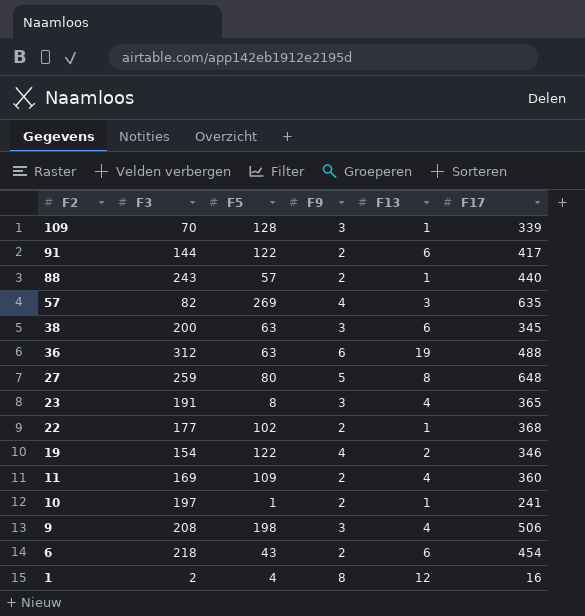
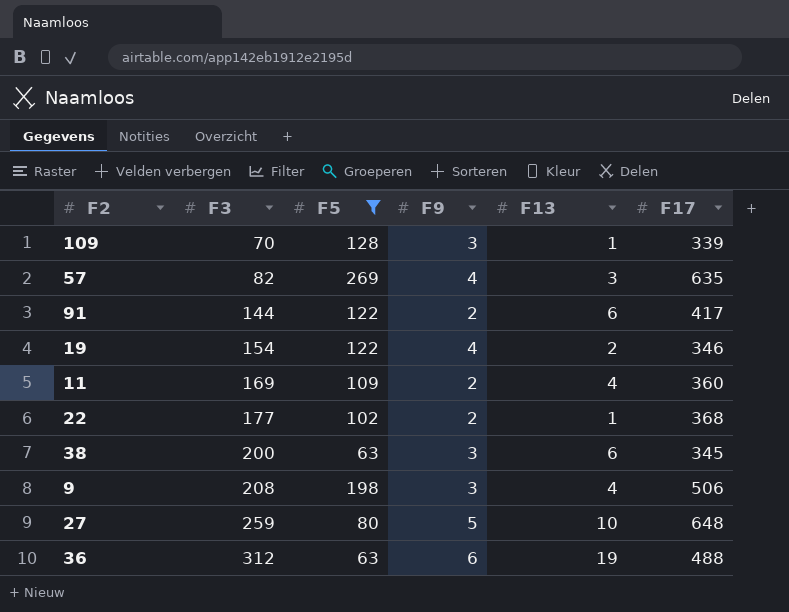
filter: none -> F5 >= 63
row order: F2 descending -> F3 ascending
27 | F13: 8 -> 10

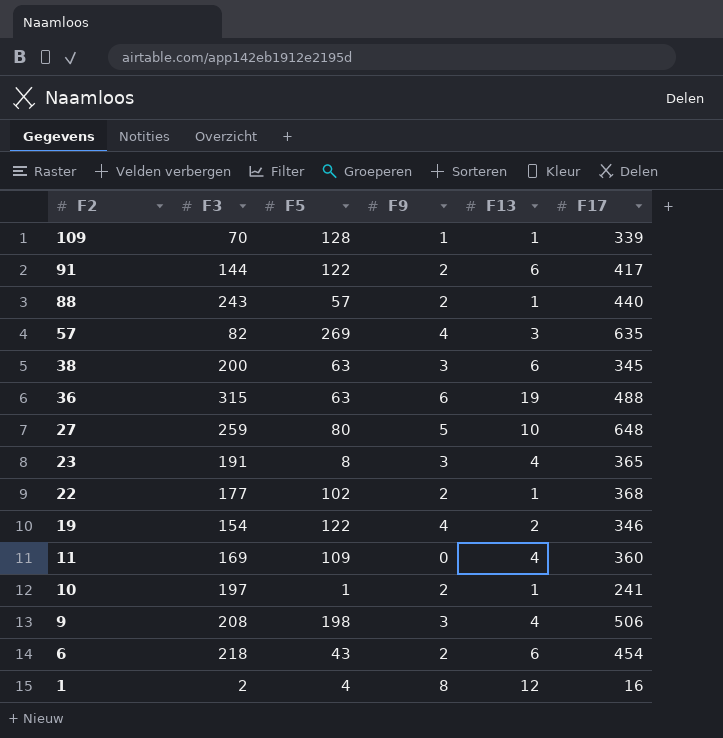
filter: F5 >= 63 -> none
row order: F3 ascending -> F2 descending
109 | F9: 3 -> 1
36 | F3: 312 -> 315
11 | F9: 2 -> 0

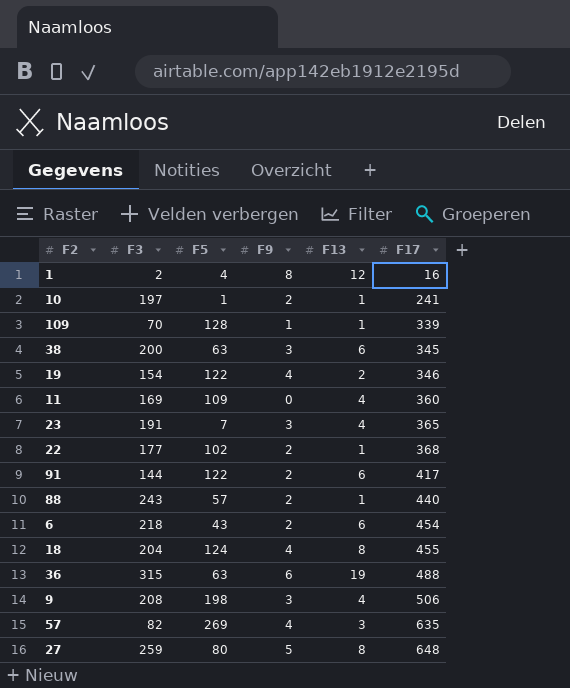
row order: F2 descending -> F17 ascending
23 | F5: 8 -> 7
row 18: none -> 204 | 124 | 4 | 8 | 455
27 | F13: 10 -> 8

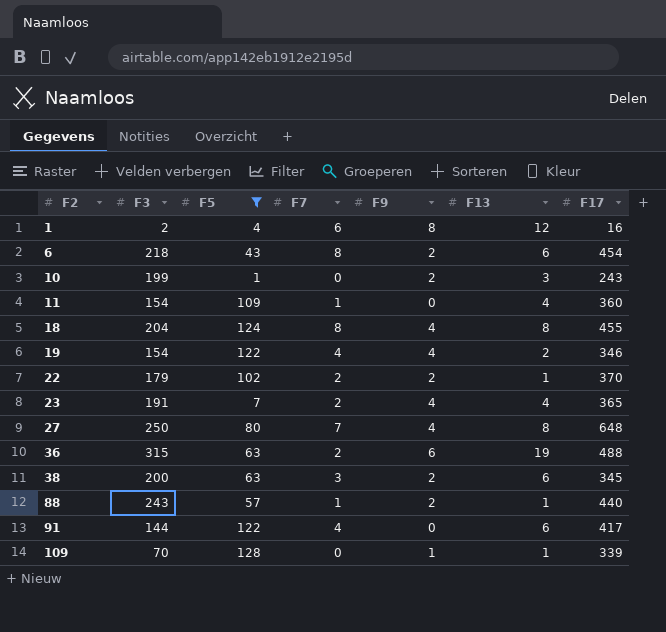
filter: none -> F5 <= 128
row order: F17 ascending -> F2 ascending
column F7 | position: none -> 4
10 | F3: 197 -> 199
10 | F13: 1 -> 3
10 | F17: 241 -> 243
11 | F3: 169 -> 154
22 | F3: 177 -> 179
22 | F17: 368 -> 370
23 | F9: 3 -> 4
27 | F3: 259 -> 250
27 | F9: 5 -> 4
38 | F9: 3 -> 2
91 | F9: 2 -> 0

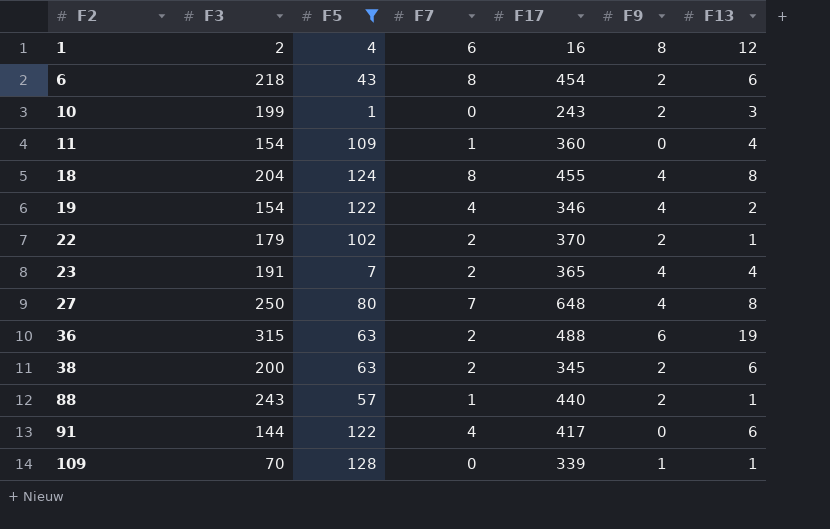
column F17 | position: 7 -> 5
38 | F7: 3 -> 2

